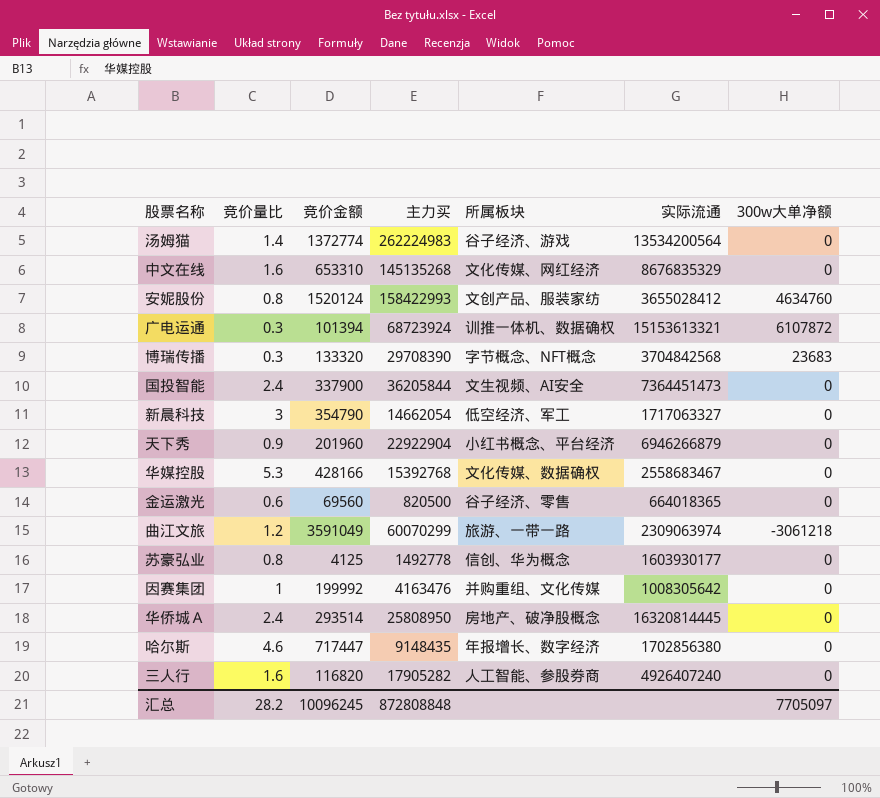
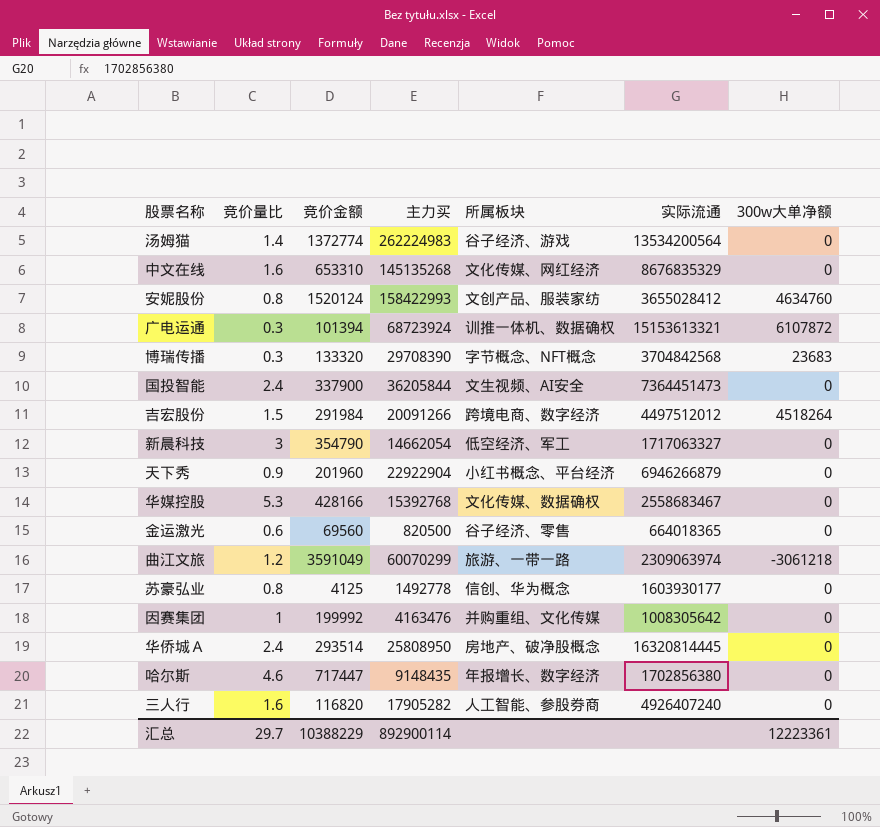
row 吉宏股份: none -> 1.5 | 291984 | 20091266 | 跨境电商、数字经济 | 4497512012 | 4518264
汇总 | 竞价量比: 28.2 -> 29.7
汇总 | 竞价金额: 10096245 -> 10388229
汇总 | 主力买: 872808848 -> 892900114
汇总 | 300w大单净额: 7705097 -> 12223361

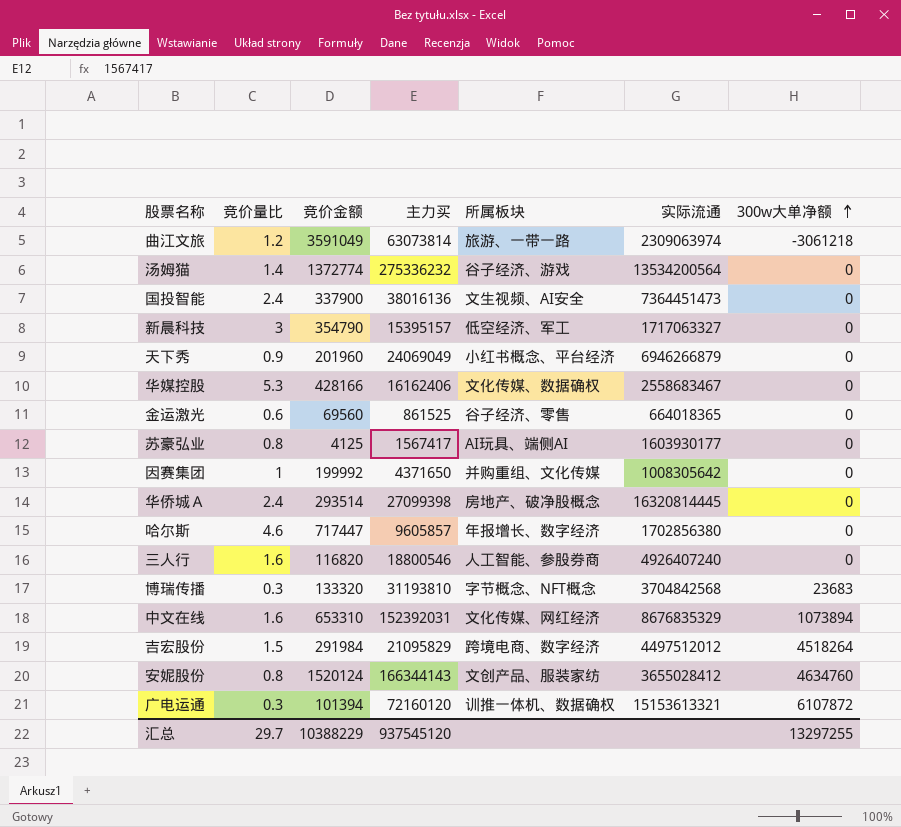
row order: none -> 300w大单净额 ascending
曲江文旅 | 主力买: 60070299 -> 63073814
汤姆猫 | 主力买: 262224983 -> 275336232
国投智能 | 主力买: 36205844 -> 38016136
新晨科技 | 主力买: 14662054 -> 15395157
天下秀 | 主力买: 22922904 -> 24069049
华媒控股 | 主力买: 15392768 -> 16162406
金运激光 | 主力买: 820500 -> 861525
苏豪弘业 | 主力买: 1492778 -> 1567417
苏豪弘业 | 所属板块: 信创、华为概念 -> AI玩具、端侧AI
因赛集团 | 主力买: 4163476 -> 4371650
华侨城Ａ | 主力买: 25808950 -> 27099398
哈尔斯 | 主力买: 9148435 -> 9605857
三人行 | 主力买: 17905282 -> 18800546
博瑞传播 | 主力买: 29708390 -> 31193810
中文在线 | 主力买: 145135268 -> 152392031
中文在线 | 300w大单净额: 0 -> 1073894
吉宏股份 | 主力买: 20091266 -> 21095829
安妮股份 | 主力买: 158422993 -> 166344143
广电运通 | 主力买: 68723924 -> 72160120
汇总 | 主力买: 892900114 -> 937545120
汇总 | 300w大单净额: 12223361 -> 13297255

